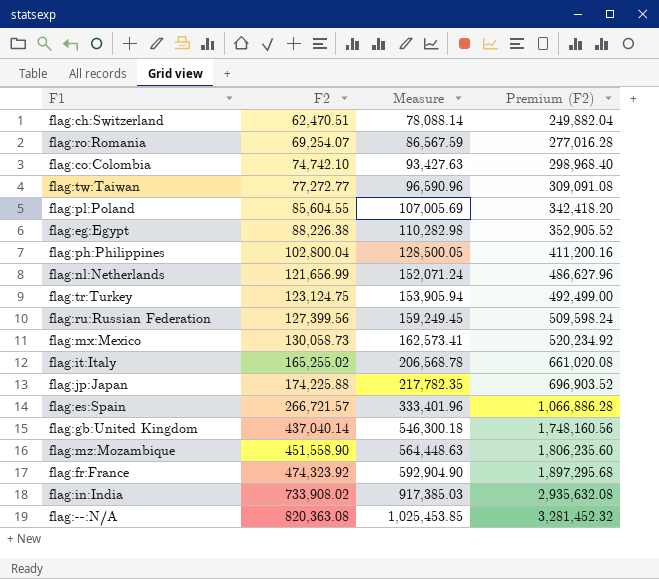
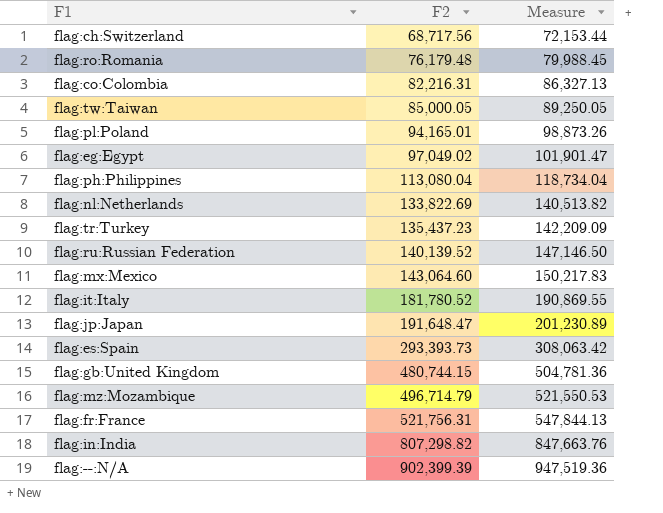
column Premium (F2) | formula: [F2] * 4 -> none
column Measure | formula: [F2] * 1.25 -> [F2] * 1.05
flag:ch:Switzerland | F2: 62,470.51 -> 68,717.56
flag:ro:Romania | F2: 69,254.07 -> 76,179.48
flag:co:Colombia | F2: 74,742.10 -> 82,216.31
flag:tw:Taiwan | F2: 77,272.77 -> 85,000.05
flag:pl:Poland | F2: 85,604.55 -> 94,165.01
flag:eg:Egypt | F2: 88,226.38 -> 97,049.02
flag:ph:Philippines | F2: 102,800.04 -> 113,080.04
flag:nl:Netherlands | F2: 121,656.99 -> 133,822.69
flag:tr:Turkey | F2: 123,124.75 -> 135,437.23
flag:ru:Russian Federation | F2: 127,399.56 -> 140,139.52
flag:mx:Mexico | F2: 130,058.73 -> 143,064.60
flag:it:Italy | F2: 165,255.02 -> 181,780.52
flag:jp:Japan | F2: 174,225.88 -> 191,648.47
flag:es:Spain | F2: 266,721.57 -> 293,393.73
flag:gb:United Kingdom | F2: 437,040.14 -> 480,744.15
flag:mz:Mozambique | F2: 451,558.90 -> 496,714.79
flag:fr:France | F2: 474,323.92 -> 521,756.31
flag:in:India | F2: 733,908.02 -> 807,298.82
flag:--:N/A | F2: 820,363.08 -> 902,399.39

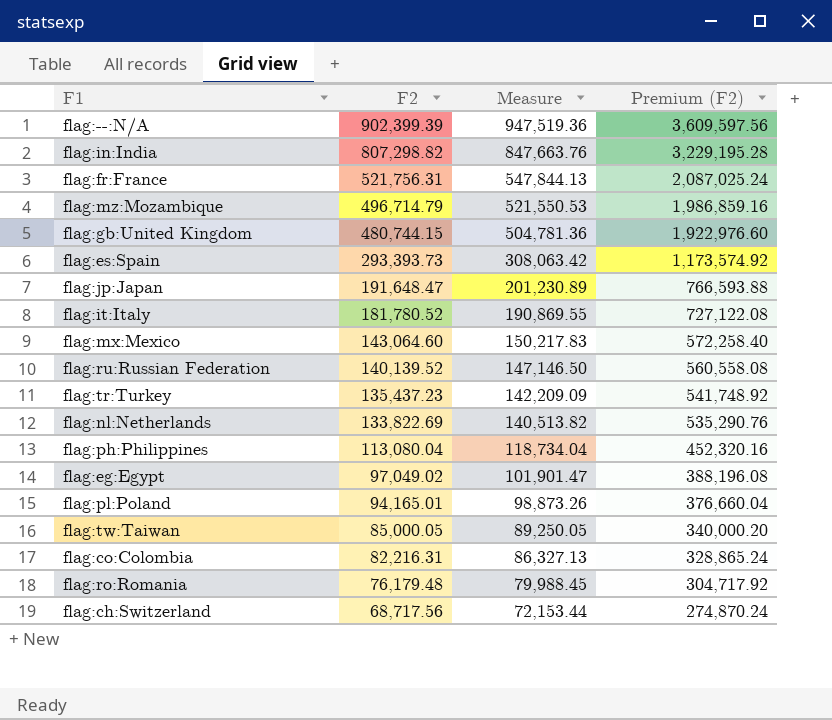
row order: F2 ascending -> F2 descending
column Premium (F2) | formula: none -> [F2] * 4

